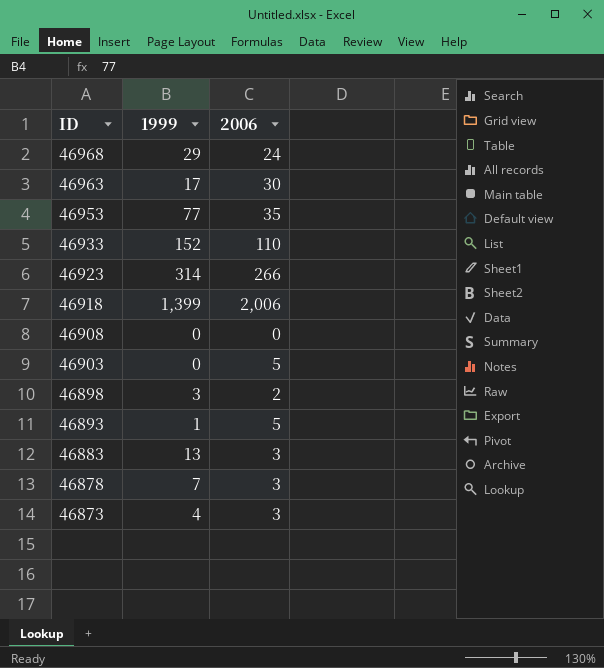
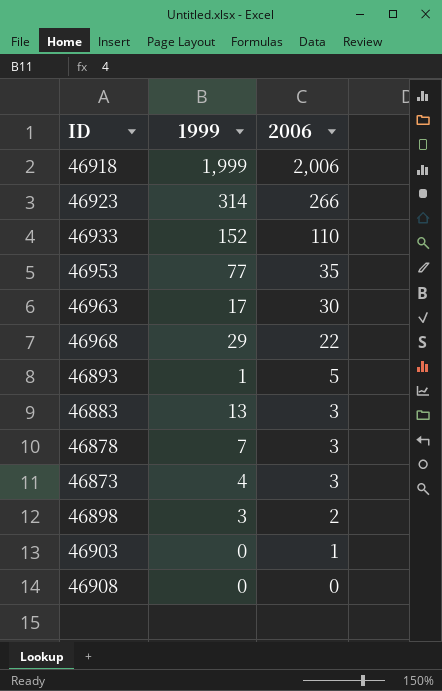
row order: ID descending -> 2006 descending
46918 | 1999: 1,399 -> 1,999
46968 | 2006: 24 -> 22
46903 | 2006: 5 -> 1

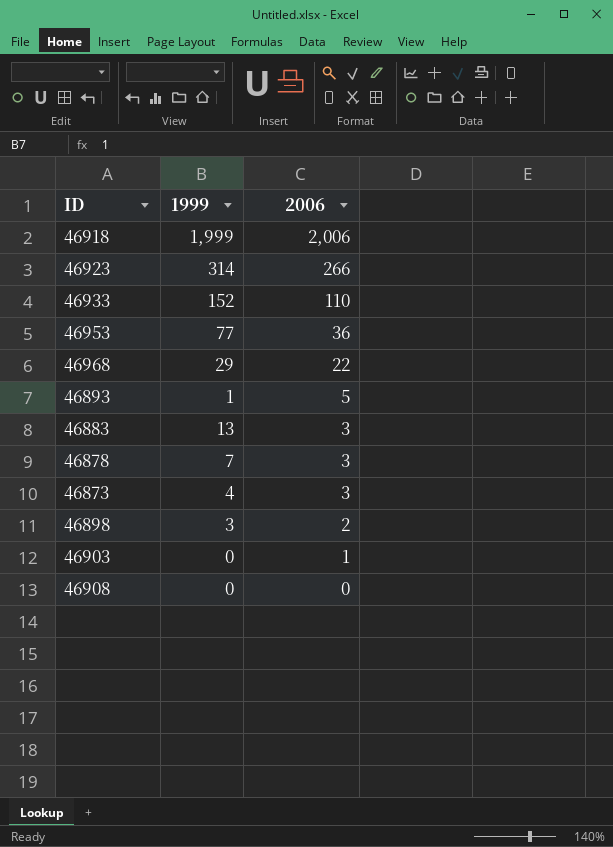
row 46963: 17 | 30 -> none
46953 | 2006: 35 -> 36

